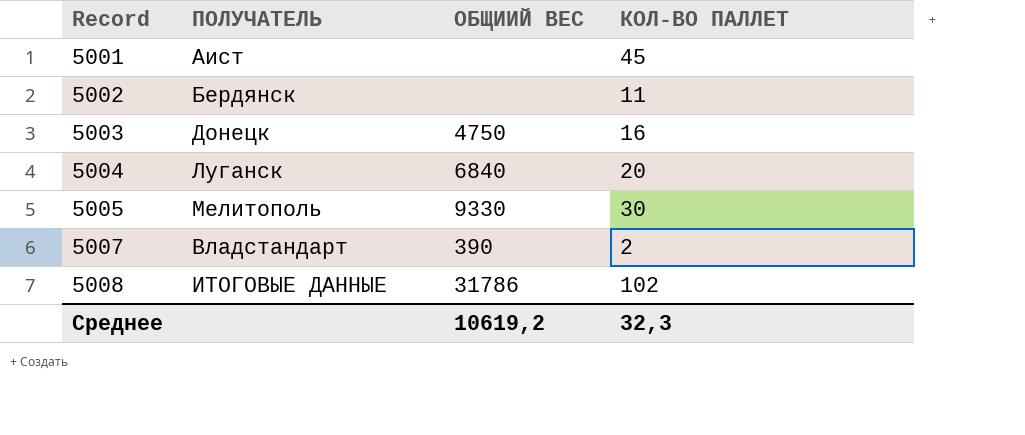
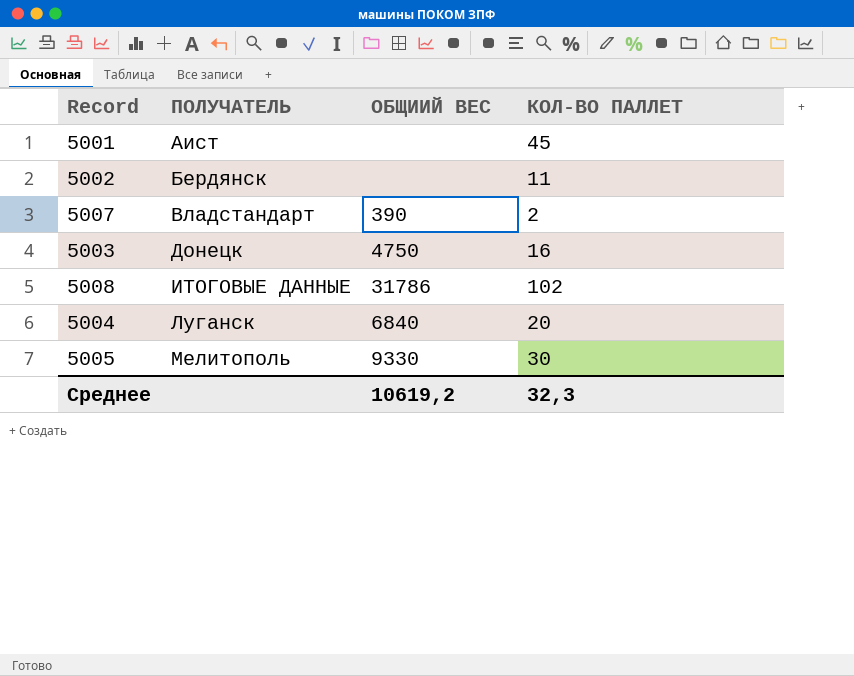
row order: Record ascending -> ПОЛУЧАТЕЛЬ ascending

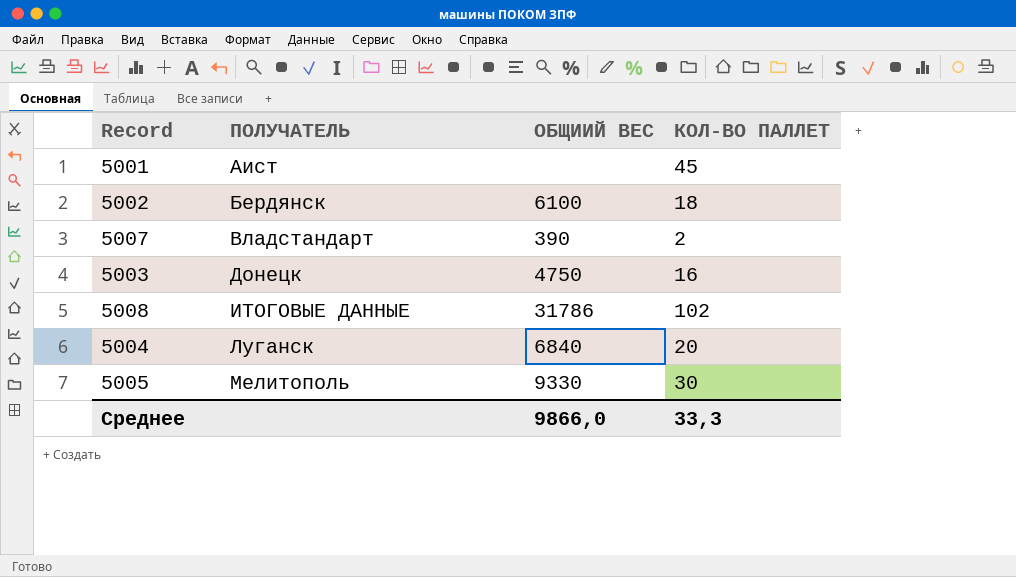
5002 | ОБЩИИЙ ВЕС: none -> 6100
5002 | КОЛ-ВО ПАЛЛЕТ: 11 -> 18
Среднее | ОБЩИИЙ ВЕС: 10619,2 -> 9866,0
Среднее | КОЛ-ВО ПАЛЛЕТ: 32,3 -> 33,3

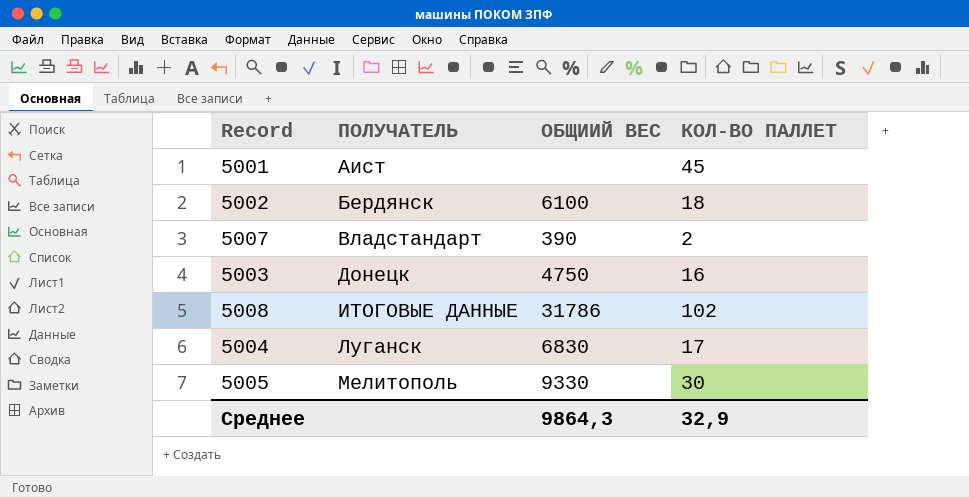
5004 | ОБЩИИЙ ВЕС: 6840 -> 6830
5004 | КОЛ-ВО ПАЛЛЕТ: 20 -> 17
Среднее | ОБЩИИЙ ВЕС: 9866,0 -> 9864,3
Среднее | КОЛ-ВО ПАЛЛЕТ: 33,3 -> 32,9

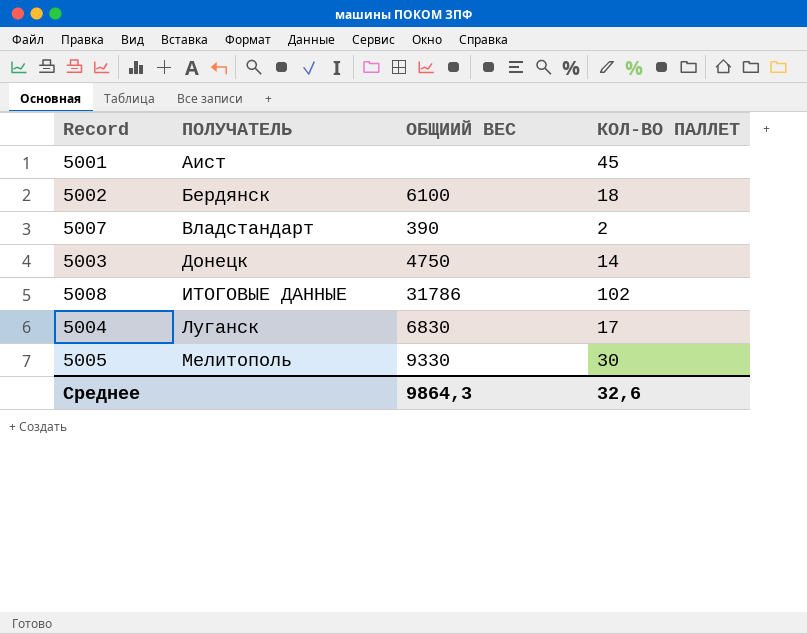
5003 | КОЛ-ВО ПАЛЛЕТ: 16 -> 14
Среднее | КОЛ-ВО ПАЛЛЕТ: 32,9 -> 32,6

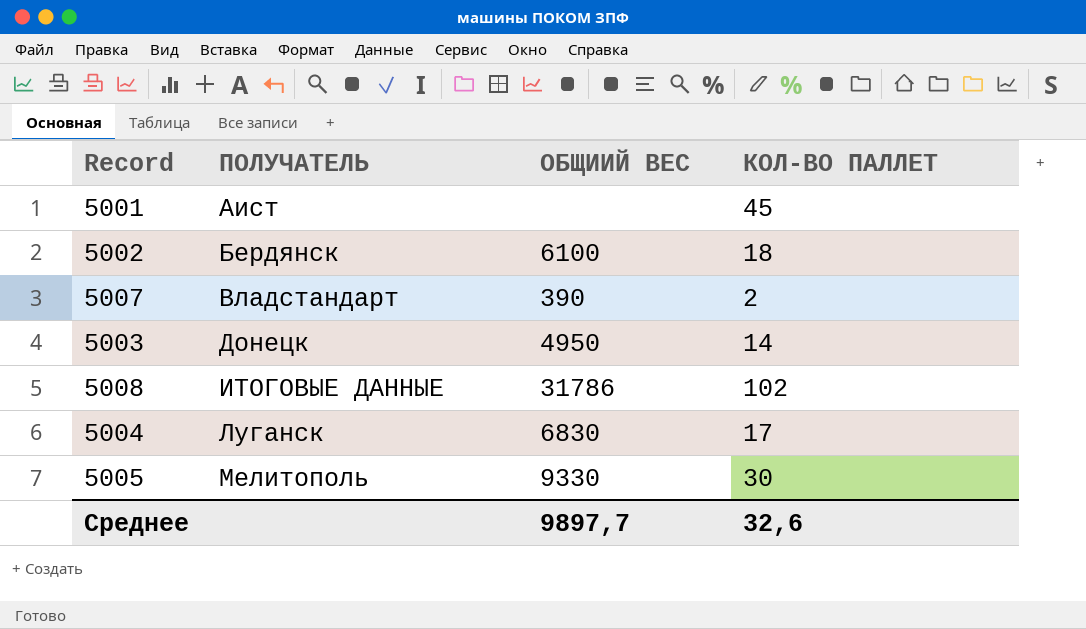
5003 | ОБЩИИЙ ВЕС: 4750 -> 4950
Среднее | ОБЩИИЙ ВЕС: 9864,3 -> 9897,7

